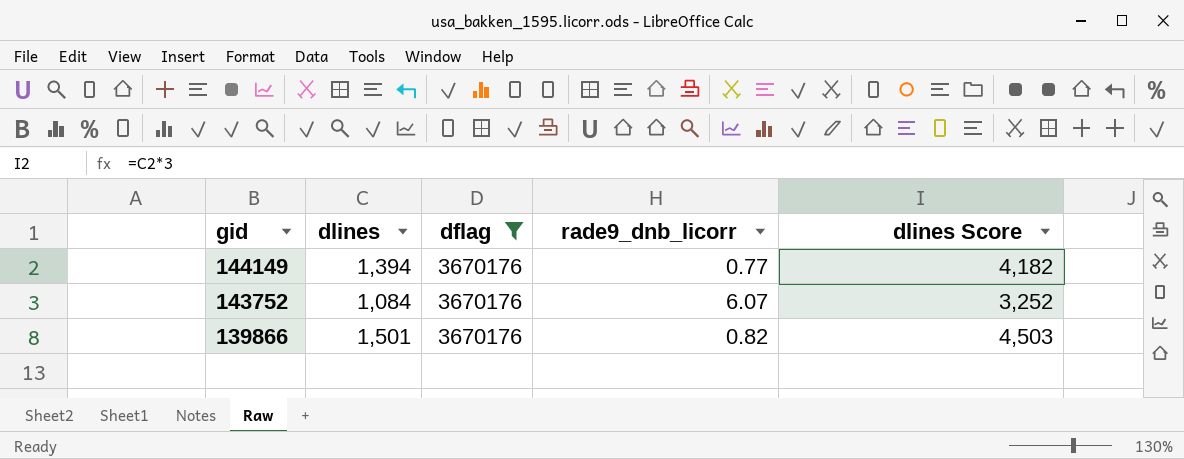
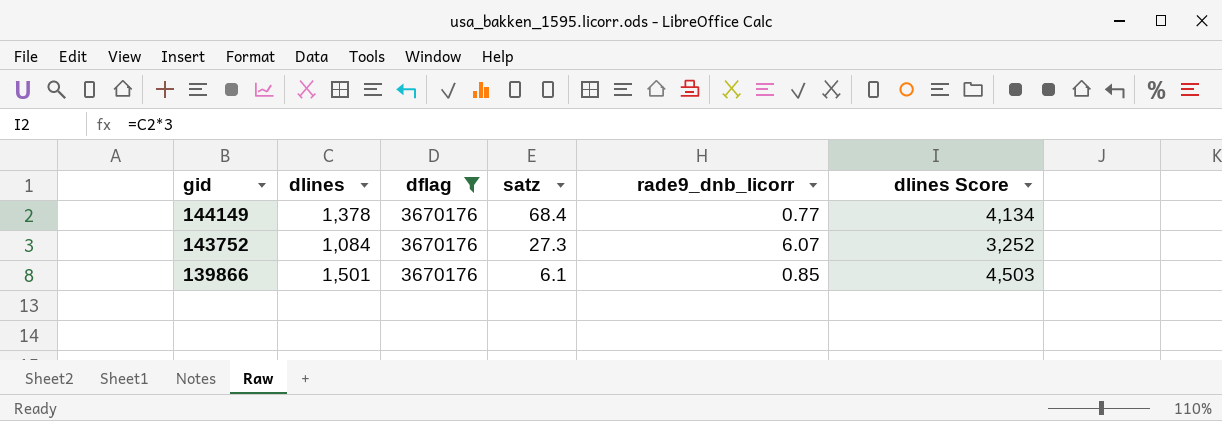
column satz | position: none -> 4
144149 | dlines: 1,394 -> 1,378
144149 | dlines Score: 4,182 -> 4,134
139866 | rade9_dnb_licorr: 0.82 -> 0.85

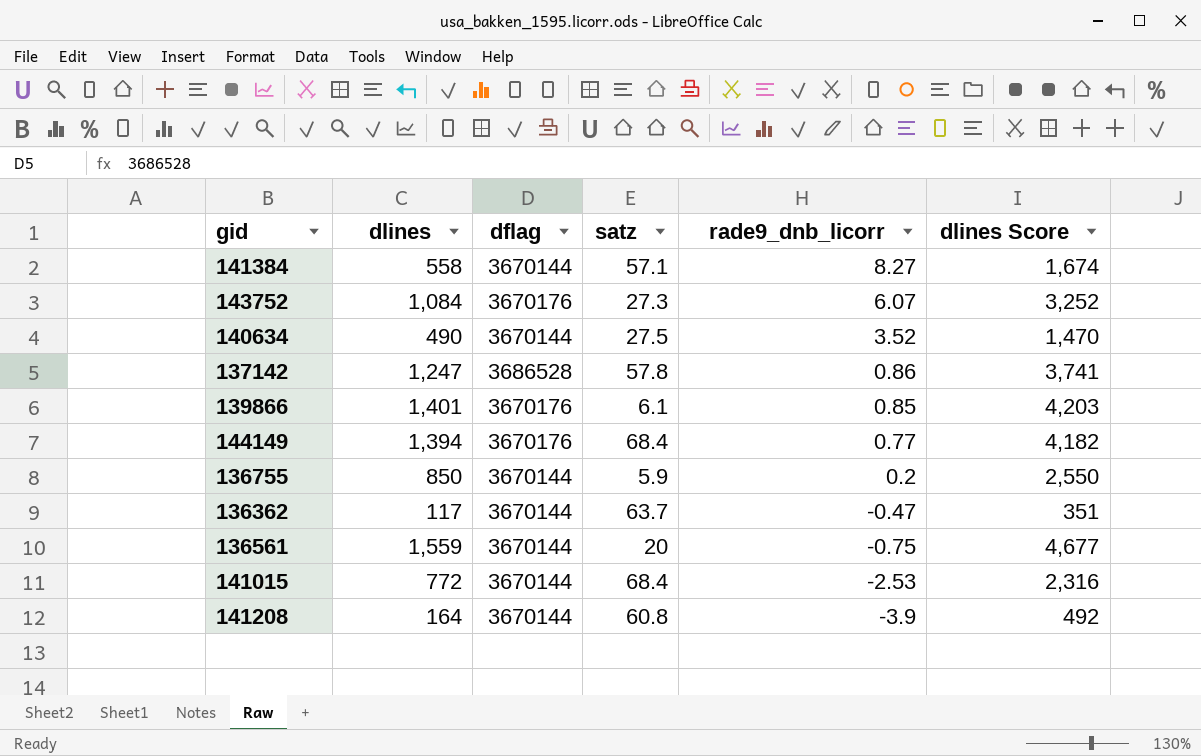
filter: dflag = 3670176 -> none
row order: gid descending -> rade9_dnb_licorr descending
139866 | dlines: 1,501 -> 1,401
139866 | dlines Score: 4,503 -> 4,203
144149 | dlines: 1,378 -> 1,394
144149 | dlines Score: 4,134 -> 4,182

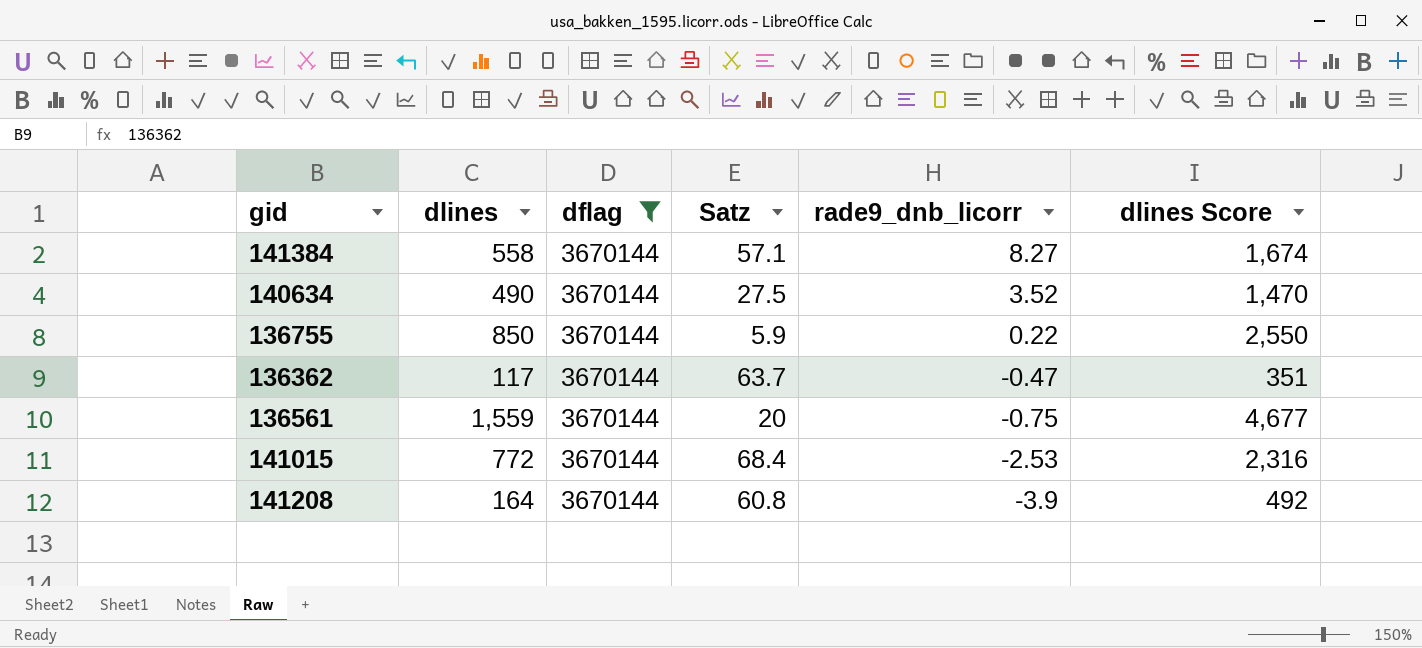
filter: none -> dflag = 3670144
column name: satz -> Satz
136755 | rade9_dnb_licorr: 0.2 -> 0.22

